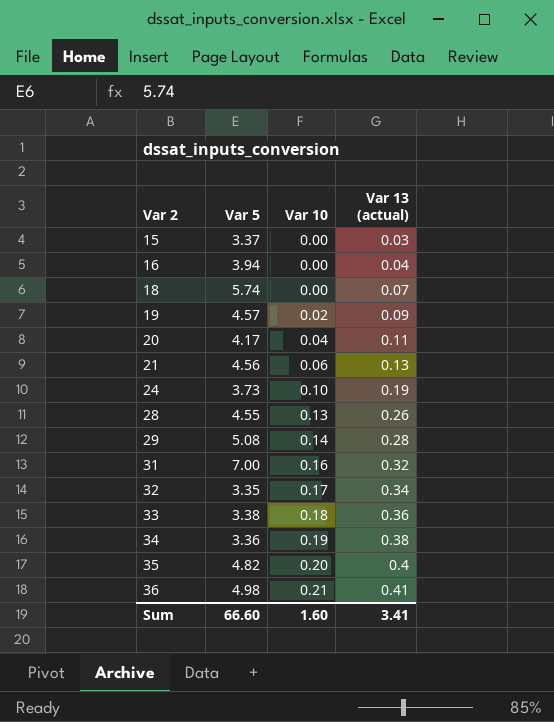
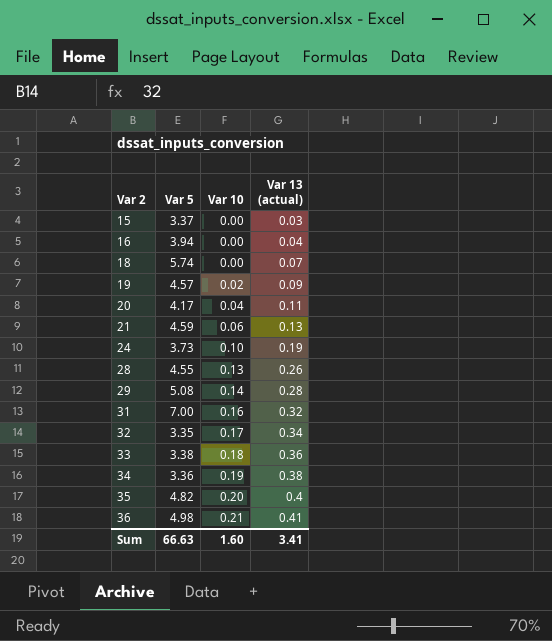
21 | Var 5: 4.56 -> 4.59
Sum | Var 5: 66.60 -> 66.63

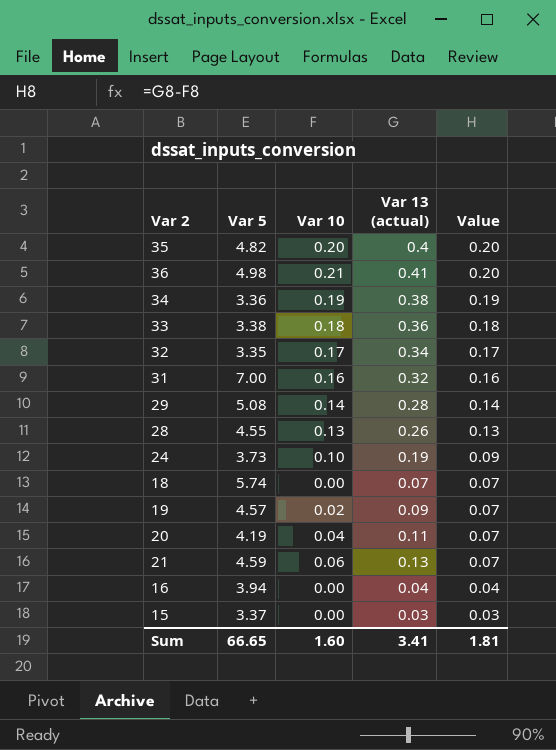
row order: Var 2 ascending -> Value descending
column Value | formula: none -> [Var 13 (actual)] - [Var 10]
20 | Var 5: 4.17 -> 4.19
Sum | Var 5: 66.63 -> 66.65

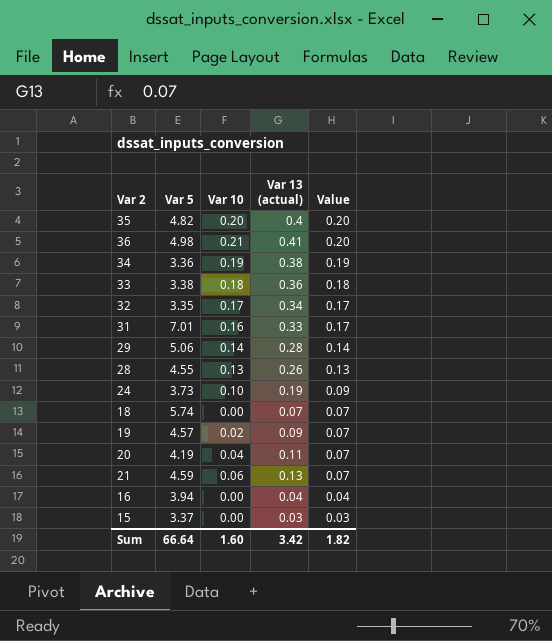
31 | Var 5: 7.00 -> 7.01
31 | Var 13 (actual): 0.32 -> 0.33
31 | Value: 0.16 -> 0.17
29 | Var 5: 5.08 -> 5.06
Sum | Var 5: 66.65 -> 66.64
Sum | Var 13 (actual): 3.41 -> 3.42
Sum | Value: 1.81 -> 1.82

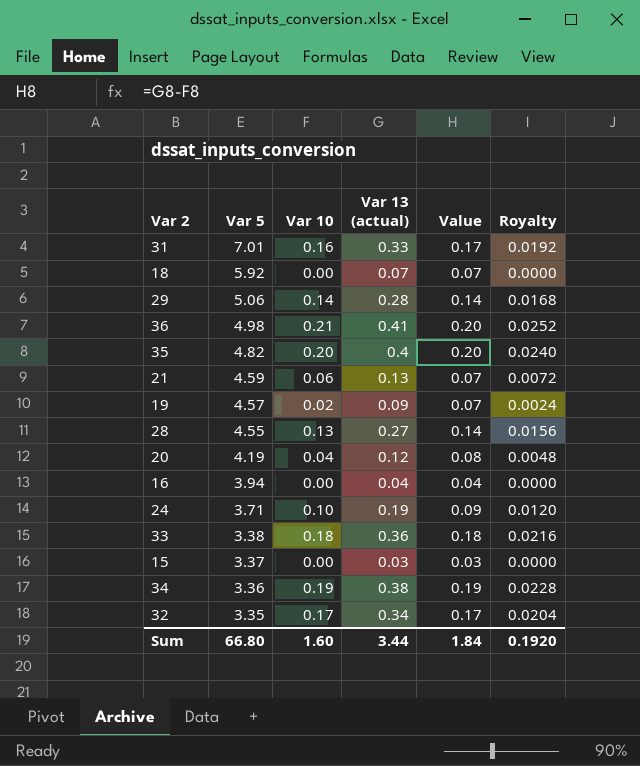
row order: Value descending -> Var 5 descending
column Royalty | formula: none -> [Var 10] * 0.12
18 | Var 5: 5.74 -> 5.92
28 | Var 13 (actual): 0.26 -> 0.27
28 | Value: 0.13 -> 0.14
20 | Var 13 (actual): 0.11 -> 0.12
20 | Value: 0.07 -> 0.08
24 | Var 5: 3.73 -> 3.71
Sum | Var 5: 66.64 -> 66.80
Sum | Var 13 (actual): 3.42 -> 3.44
Sum | Value: 1.82 -> 1.84

